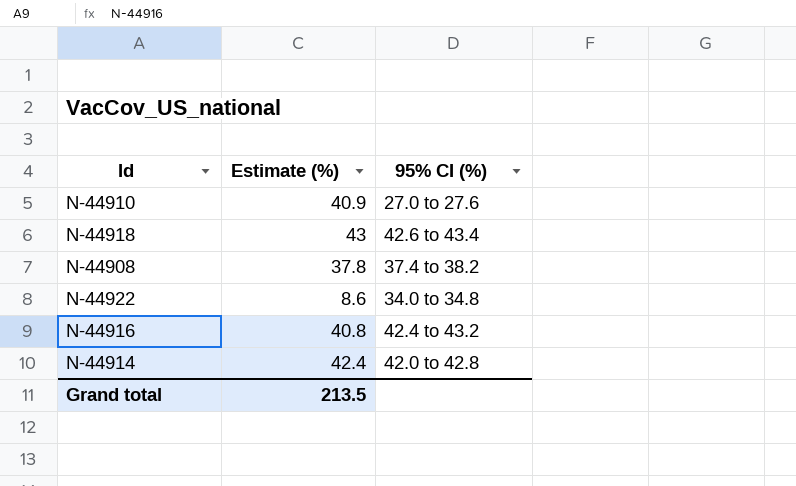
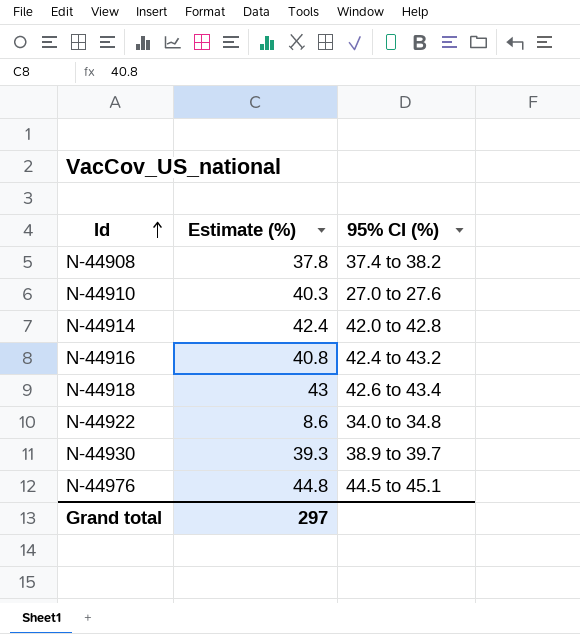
row order: none -> Id ascending
N-44910 | Estimate (%): 40.9 -> 40.3
row N-44930: none -> 39.3 | 38.9 to 39.7
row N-44976: none -> 44.8 | 44.5 to 45.1
Grand total | Estimate (%): 213.5 -> 297

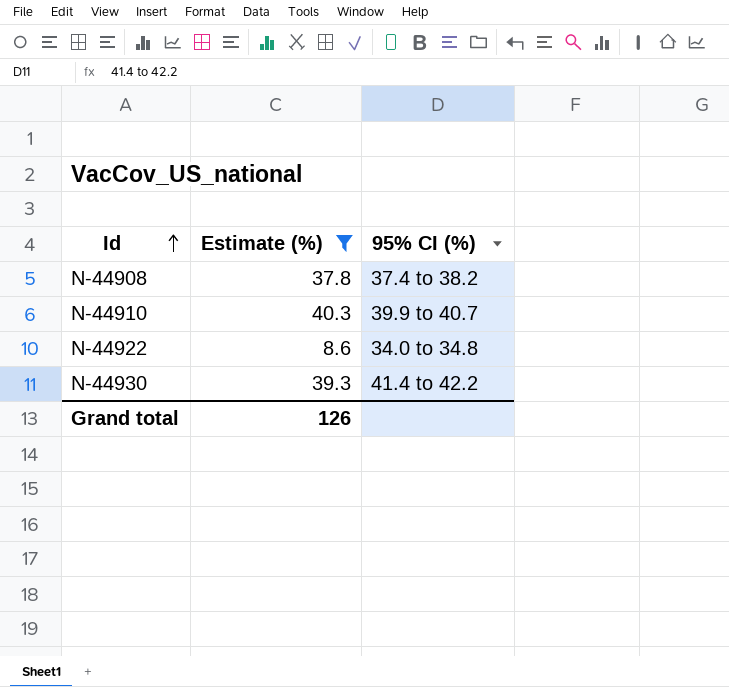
filter: none -> Estimate (%) <= 40.3
N-44910 | 95% CI (%): 27.0 to 27.6 -> 39.9 to 40.7
N-44930 | 95% CI (%): 38.9 to 39.7 -> 41.4 to 42.2
Grand total | Estimate (%): 297 -> 126

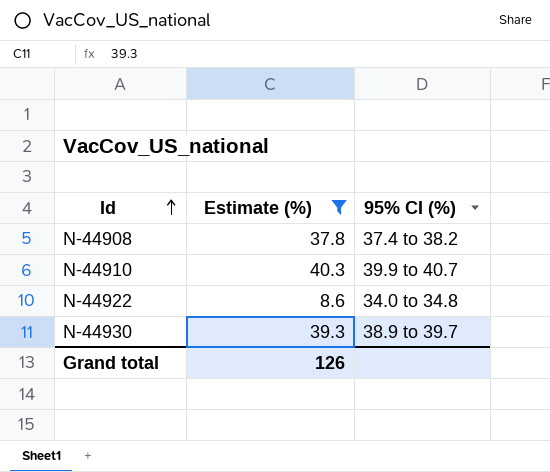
N-44930 | 95% CI (%): 41.4 to 42.2 -> 38.9 to 39.7

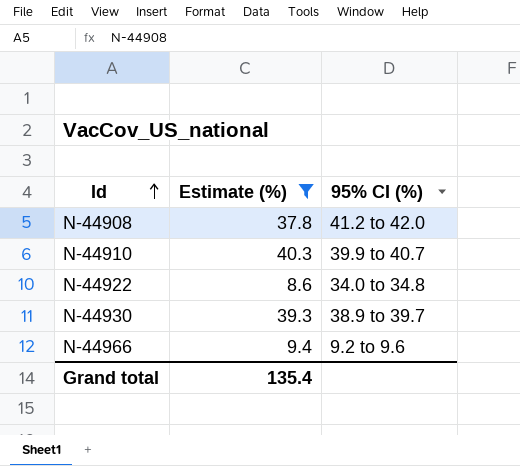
N-44908 | 95% CI (%): 37.4 to 38.2 -> 41.2 to 42.0
row N-44966: none -> 9.4 | 9.2 to 9.6
Grand total | Estimate (%): 126 -> 135.4

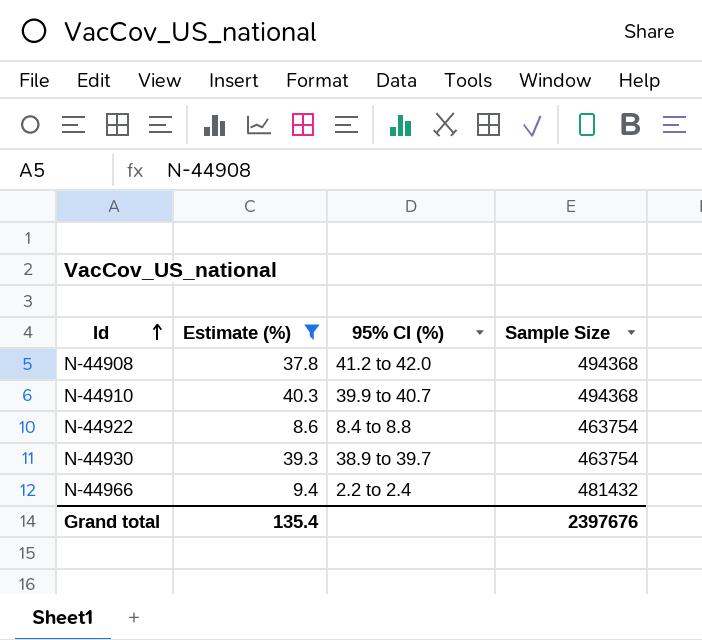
column Sample Size | position: none -> 4
N-44922 | 95% CI (%): 34.0 to 34.8 -> 8.4 to 8.8
N-44966 | 95% CI (%): 9.2 to 9.6 -> 2.2 to 2.4

